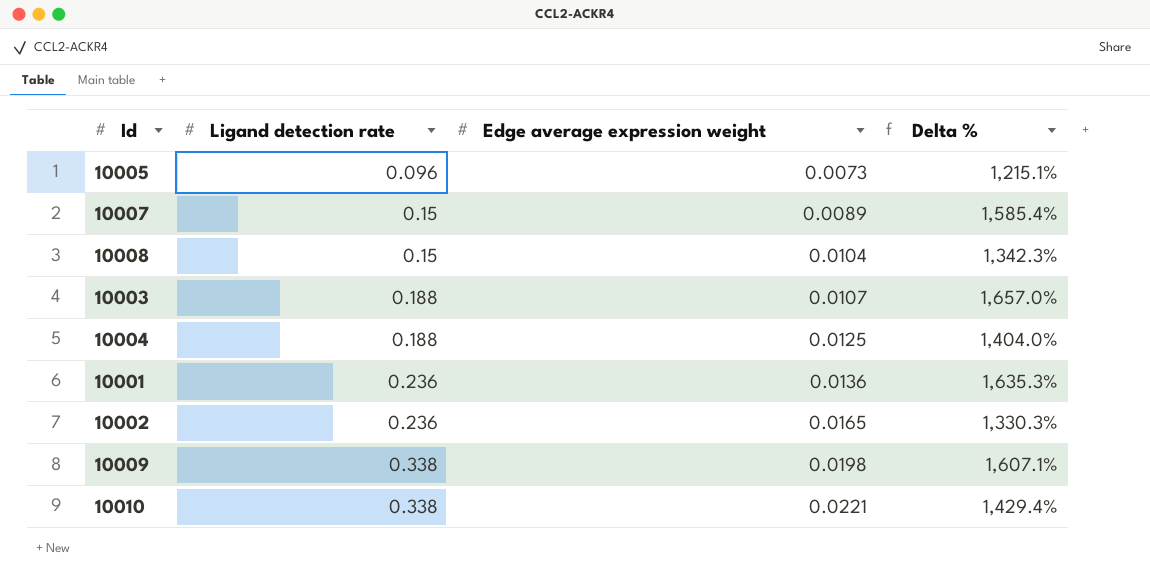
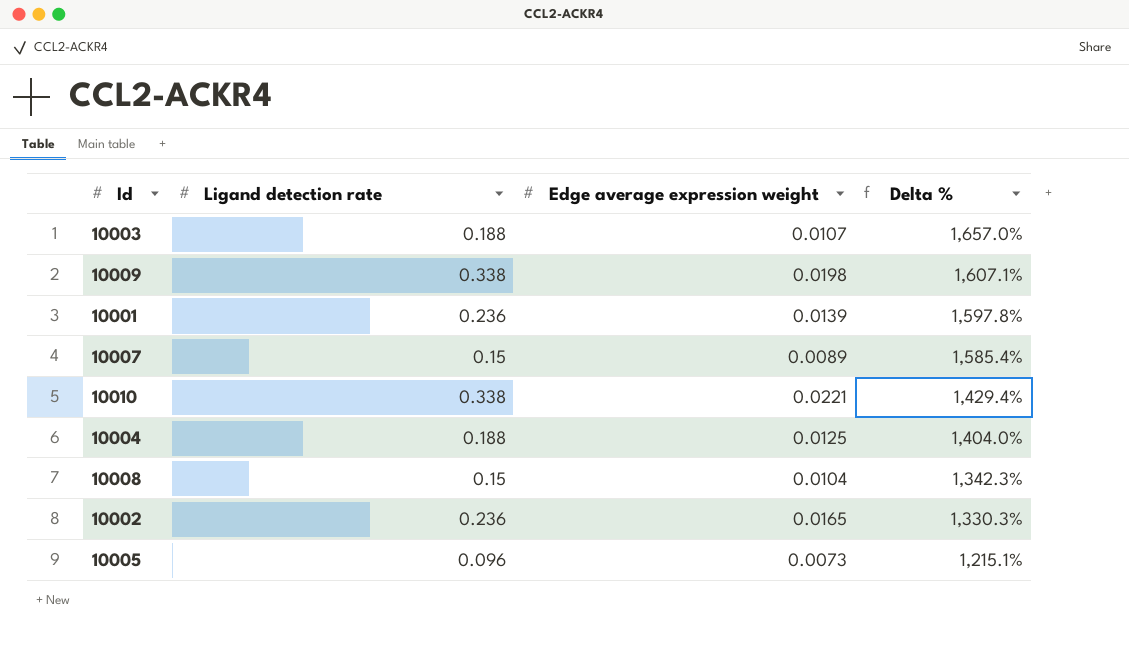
row order: Ligand detection rate ascending -> Delta % descending
10001 | Edge average expression weight: 0.0136 -> 0.0139
10001 | Delta %: 1,635.3% -> 1,597.8%

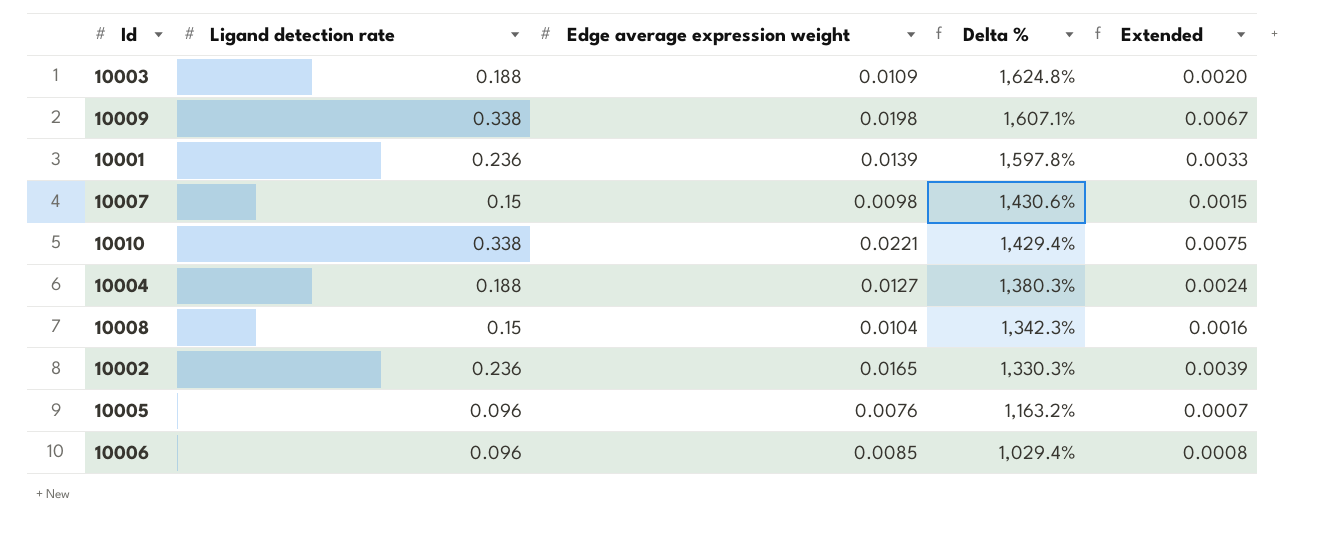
column Extended | formula: none -> [Ligand detection rate] * [Edge average expression weight]
10003 | Edge average expression weight: 0.0107 -> 0.0109
10003 | Delta %: 1,657.0% -> 1,624.8%
10007 | Edge average expression weight: 0.0089 -> 0.0098
10007 | Delta %: 1,585.4% -> 1,430.6%
10004 | Edge average expression weight: 0.0125 -> 0.0127
10004 | Delta %: 1,404.0% -> 1,380.3%
10005 | Edge average expression weight: 0.0073 -> 0.0076
10005 | Delta %: 1,215.1% -> 1,163.2%
row 10006: none -> 0.096 | 0.0085 | 1,029.4% | 0.0008

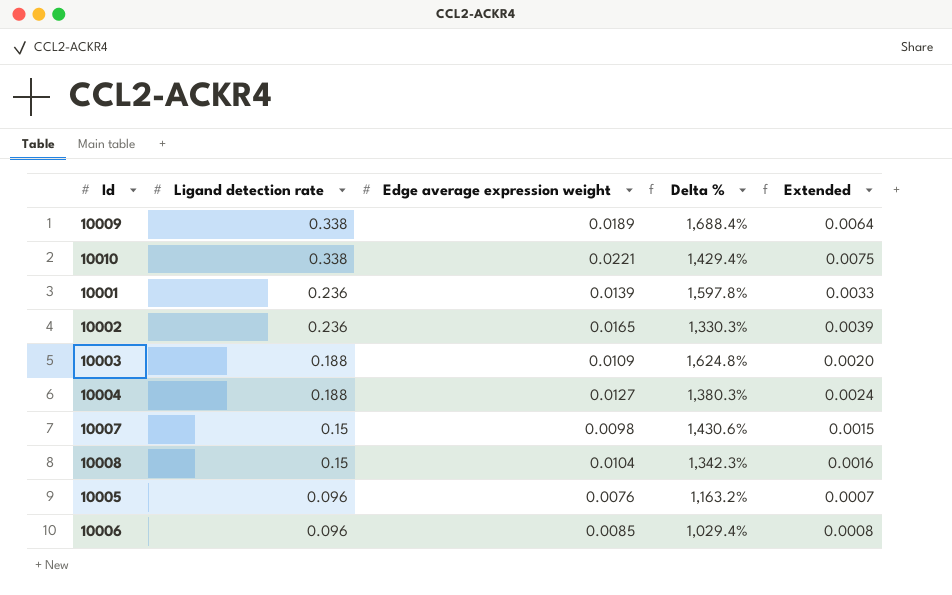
row order: Delta % descending -> Ligand detection rate descending
10009 | Edge average expression weight: 0.0198 -> 0.0189
10009 | Delta %: 1,607.1% -> 1,688.4%
10009 | Extended: 0.0067 -> 0.0064

